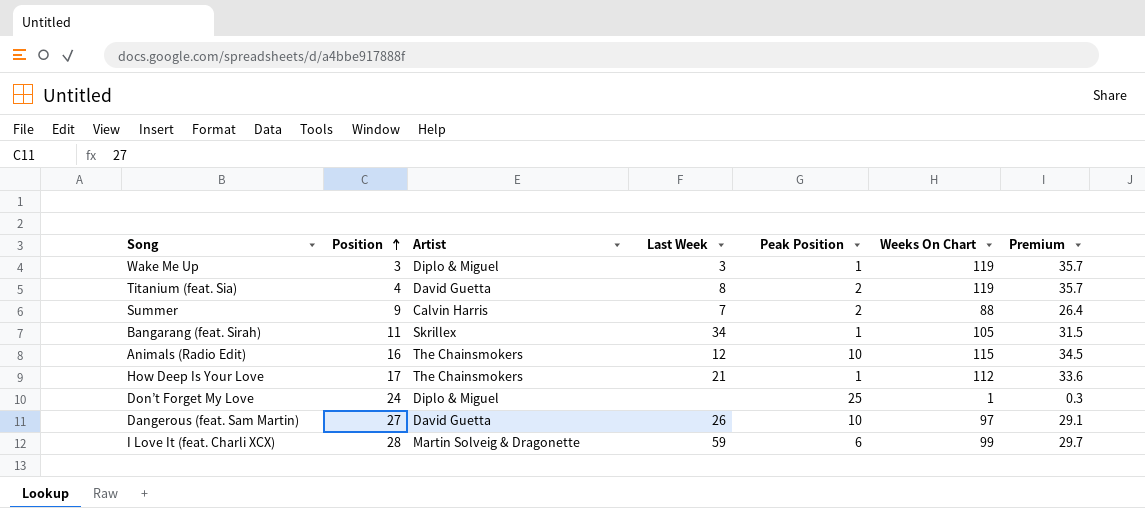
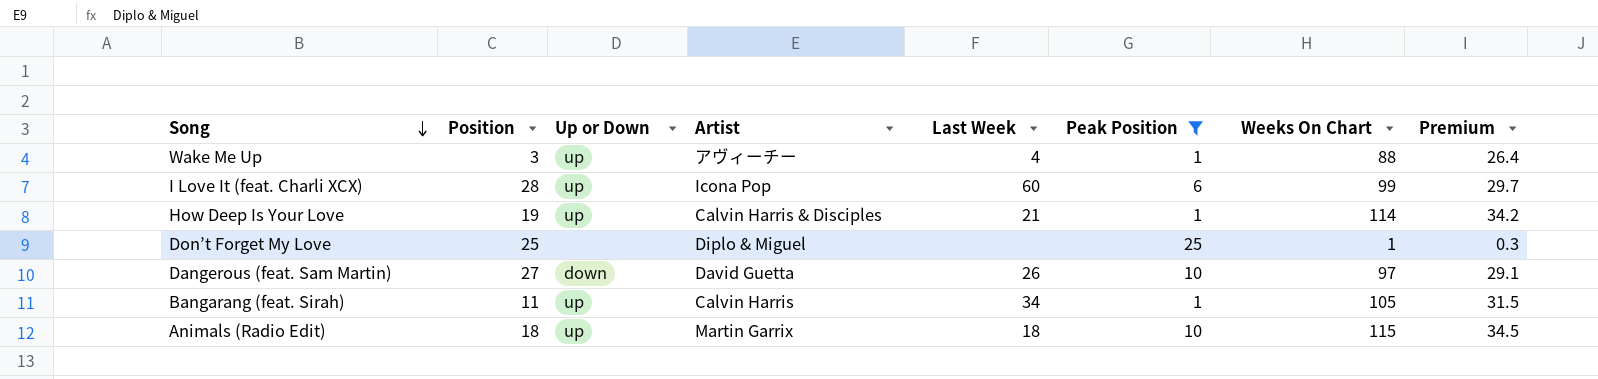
filter: none -> Peak Position != 2
row order: Position ascending -> Song descending
column Up or Down | position: none -> 3
Wake Me Up | Artist: Diplo & Miguel -> アヴィーチー
Wake Me Up | Last Week: 3 -> 4
Wake Me Up | Weeks On Chart: 119 -> 88
Wake Me Up | Premium: 35.7 -> 26.4
I Love It (feat. Charli XCX) | Artist: Martin Solveig & Dragonette -> Icona Pop
I Love It (feat. Charli XCX) | Last Week: 59 -> 60
How Deep Is Your Love | Position: 17 -> 19
How Deep Is Your Love | Artist: The Chainsmokers -> Calvin Harris & Disciples
How Deep Is Your Love | Weeks On Chart: 112 -> 114
How Deep Is Your Love | Premium: 33.6 -> 34.2
Don’t Forget My Love | Position: 24 -> 25
Bangarang (feat. Sirah) | Artist: Skrillex -> Calvin Harris
Animals (Radio Edit) | Position: 16 -> 18
Animals (Radio Edit) | Artist: The Chainsmokers -> Martin Garrix
Animals (Radio Edit) | Last Week: 12 -> 18

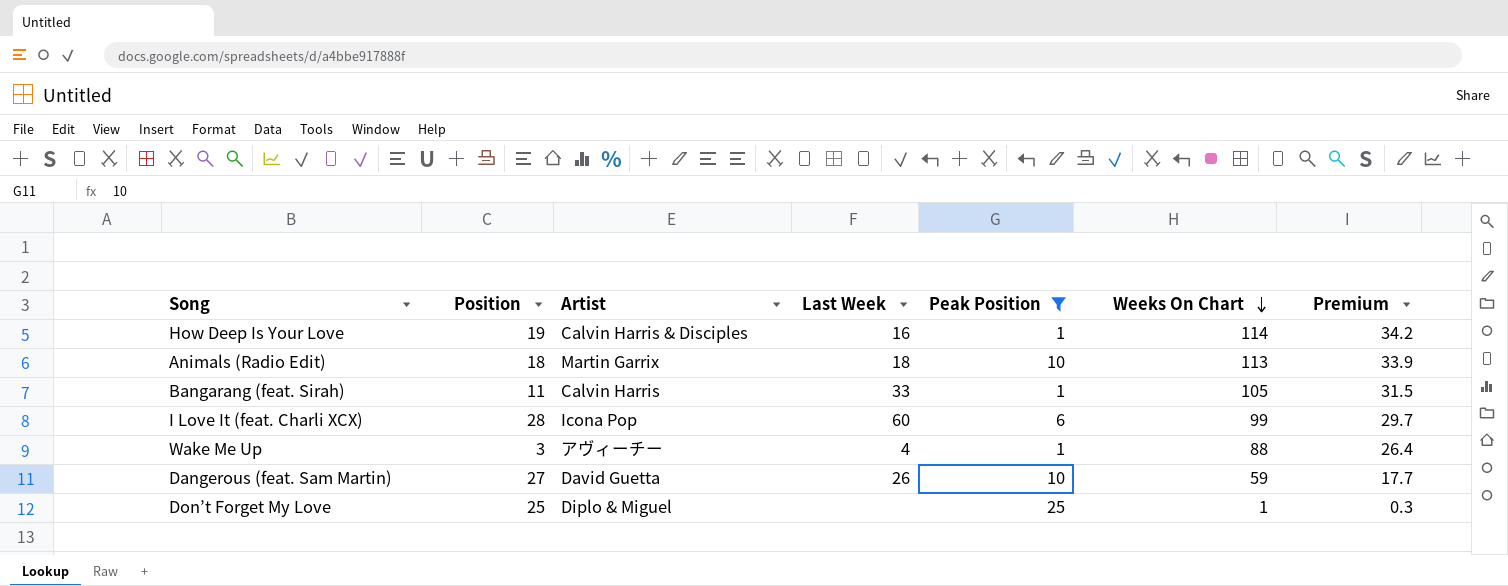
row order: Song descending -> Weeks On Chart descending
column Up or Down | position: 3 -> none
How Deep Is Your Love | Last Week: 21 -> 16
Animals (Radio Edit) | Weeks On Chart: 115 -> 113
Animals (Radio Edit) | Premium: 34.5 -> 33.9
Bangarang (feat. Sirah) | Last Week: 34 -> 33
Dangerous (feat. Sam Martin) | Weeks On Chart: 97 -> 59
Dangerous (feat. Sam Martin) | Premium: 29.1 -> 17.7

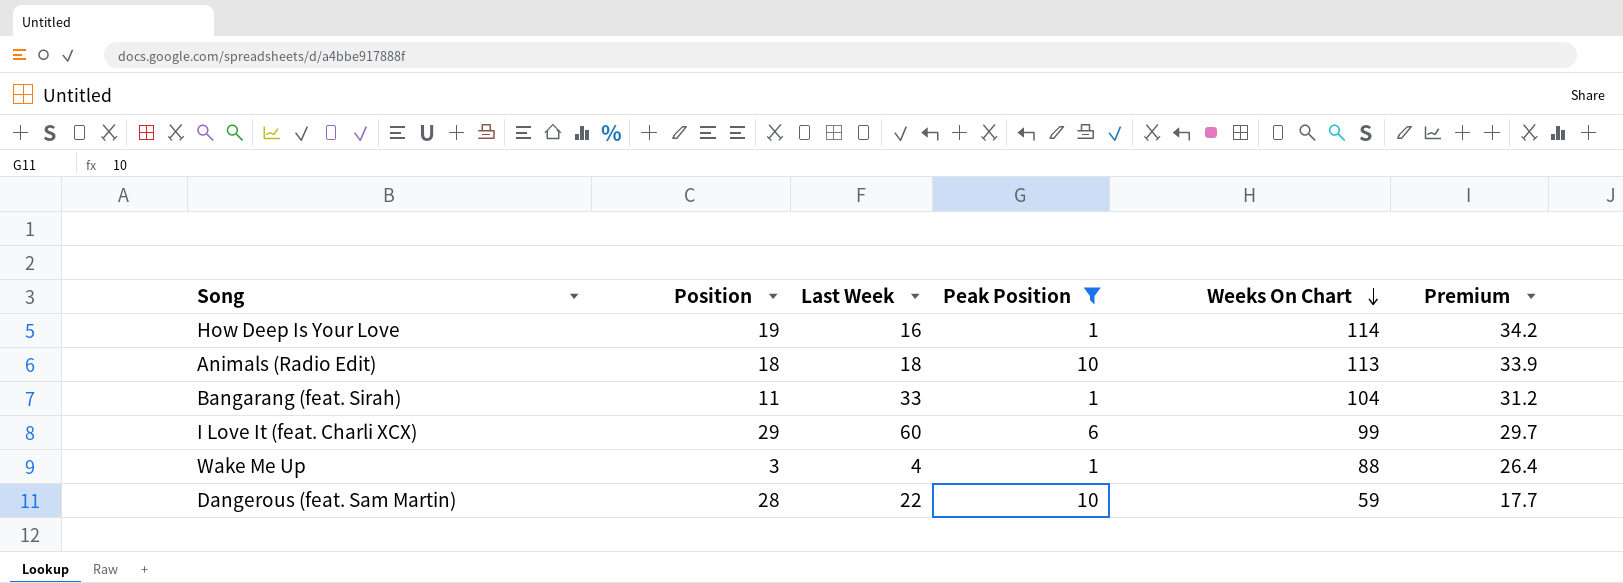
column Artist | position: 3 -> none
row Don’t Forget My Love: 25 | Diplo & Miguel | none | 25 | 1 | 0.3 -> none
Bangarang (feat. Sirah) | Weeks On Chart: 105 -> 104
Bangarang (feat. Sirah) | Premium: 31.5 -> 31.2
I Love It (feat. Charli XCX) | Position: 28 -> 29
Dangerous (feat. Sam Martin) | Position: 27 -> 28
Dangerous (feat. Sam Martin) | Last Week: 26 -> 22

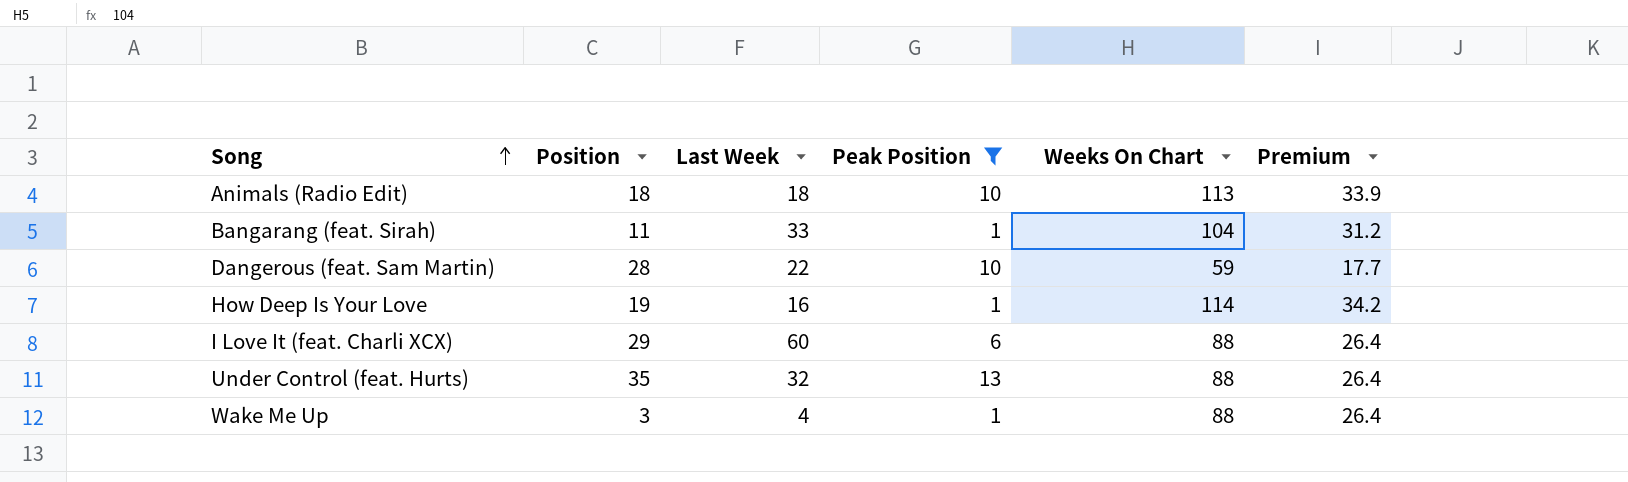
row order: Weeks On Chart descending -> Song ascending
I Love It (feat. Charli XCX) | Weeks On Chart: 99 -> 88
I Love It (feat. Charli XCX) | Premium: 29.7 -> 26.4
row Under Control (feat. Hurts): none -> 35 | 32 | 13 | 88 | 26.4

